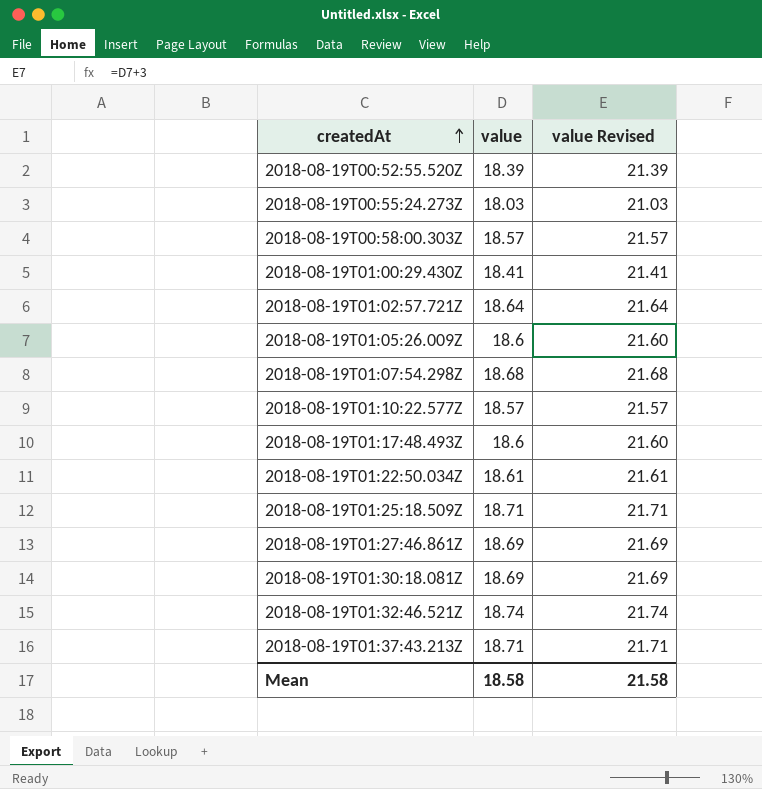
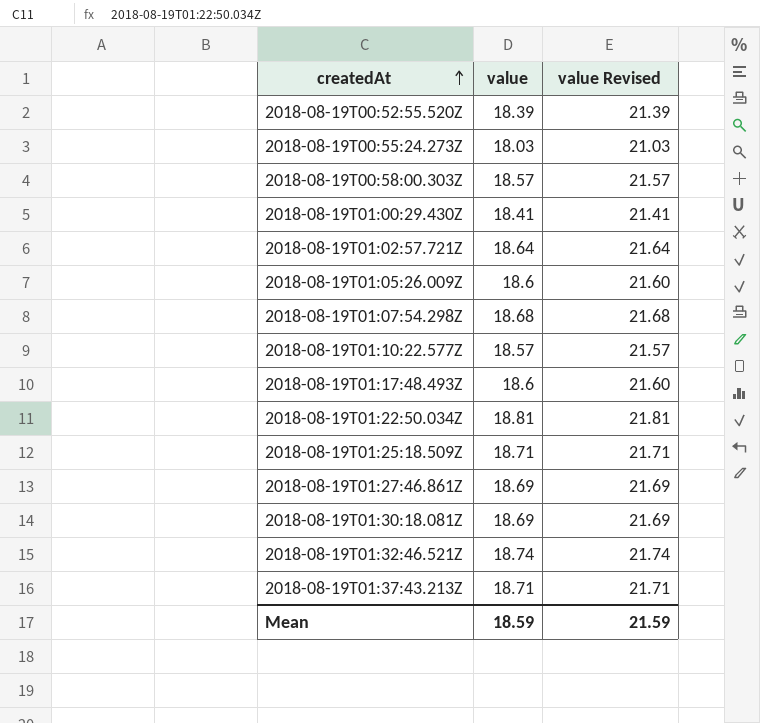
2018-08-19T01:22:50.034Z | value: 18.61 -> 18.81
2018-08-19T01:22:50.034Z | value Revised: 21.61 -> 21.81
Mean | value: 18.58 -> 18.59
Mean | value Revised: 21.58 -> 21.59

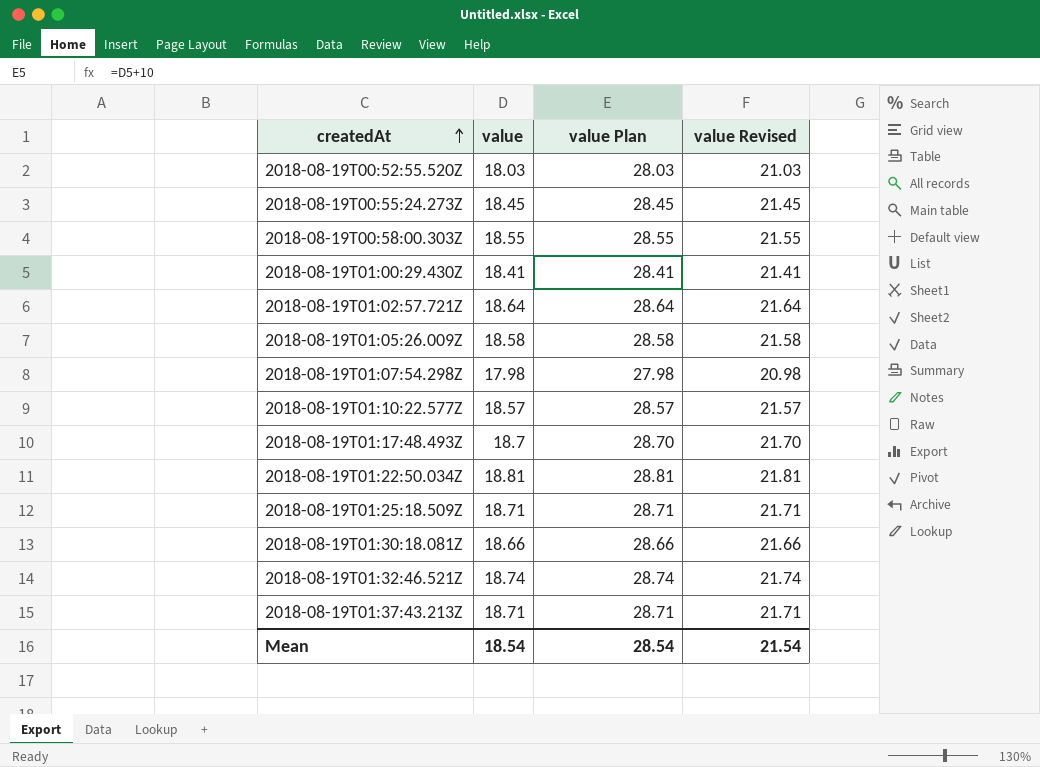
column value Plan | formula: none -> [value] + 10
row 2018-08-19T01:27:46.861Z: 18.69 | 21.69 -> none
2018-08-19T00:52:55.520Z | value: 18.39 -> 18.03
2018-08-19T00:52:55.520Z | value Revised: 21.39 -> 21.03
2018-08-19T00:55:24.273Z | value: 18.03 -> 18.45
2018-08-19T00:55:24.273Z | value Revised: 21.03 -> 21.45
2018-08-19T00:58:00.303Z | value: 18.57 -> 18.55
2018-08-19T00:58:00.303Z | value Revised: 21.57 -> 21.55
2018-08-19T01:05:26.009Z | value: 18.6 -> 18.58
2018-08-19T01:05:26.009Z | value Revised: 21.60 -> 21.58
2018-08-19T01:07:54.298Z | value: 18.68 -> 17.98
2018-08-19T01:07:54.298Z | value Revised: 21.68 -> 20.98
2018-08-19T01:17:48.493Z | value: 18.6 -> 18.7
2018-08-19T01:17:48.493Z | value Revised: 21.60 -> 21.70
2018-08-19T01:30:18.081Z | value: 18.69 -> 18.66
2018-08-19T01:30:18.081Z | value Revised: 21.69 -> 21.66
Mean | value: 18.59 -> 18.54
Mean | value Revised: 21.59 -> 21.54

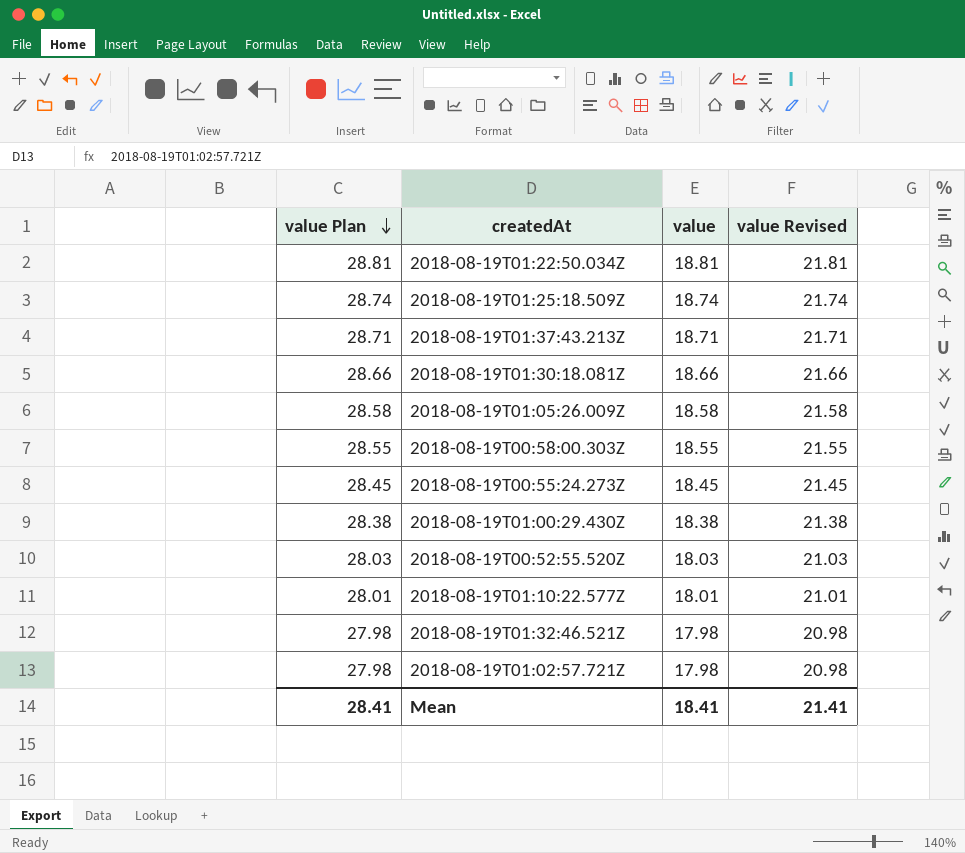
row order: createdAt ascending -> value Plan descending
column value Plan | position: 3 -> 1
row 2018-08-19T01:07:54.298Z: 17.98 | 27.98 | 20.98 -> none
row 2018-08-19T01:17:48.493Z: 18.7 | 28.70 | 21.70 -> none
2018-08-19T01:25:18.509Z | value Plan: 28.71 -> 28.74
2018-08-19T01:25:18.509Z | value: 18.71 -> 18.74
2018-08-19T01:25:18.509Z | value Revised: 21.71 -> 21.74
2018-08-19T01:00:29.430Z | value Plan: 28.41 -> 28.38
2018-08-19T01:00:29.430Z | value: 18.41 -> 18.38
2018-08-19T01:00:29.430Z | value Revised: 21.41 -> 21.38
2018-08-19T01:10:22.577Z | value Plan: 28.57 -> 28.01
2018-08-19T01:10:22.577Z | value: 18.57 -> 18.01
2018-08-19T01:10:22.577Z | value Revised: 21.57 -> 21.01
2018-08-19T01:32:46.521Z | value Plan: 28.74 -> 27.98
2018-08-19T01:32:46.521Z | value: 18.74 -> 17.98
2018-08-19T01:32:46.521Z | value Revised: 21.74 -> 20.98
2018-08-19T01:02:57.721Z | value Plan: 28.64 -> 27.98
2018-08-19T01:02:57.721Z | value: 18.64 -> 17.98
2018-08-19T01:02:57.721Z | value Revised: 21.64 -> 20.98
Mean | value Plan: 28.54 -> 28.41
Mean | value: 18.54 -> 18.41
Mean | value Revised: 21.54 -> 21.41

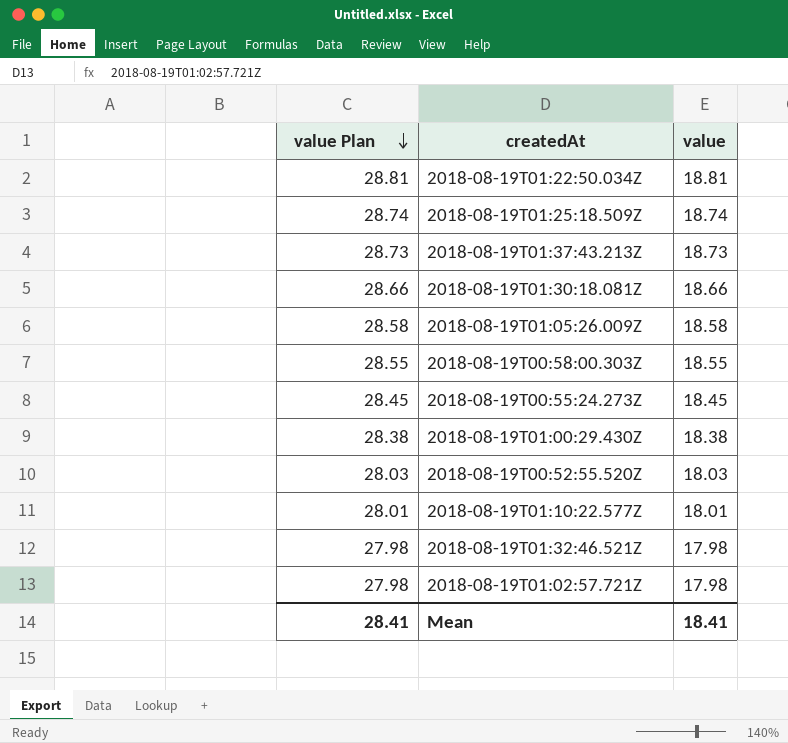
column value Revised | formula: [value] + 3 -> none
2018-08-19T01:37:43.213Z | value Plan: 28.71 -> 28.73
2018-08-19T01:37:43.213Z | value: 18.71 -> 18.73

